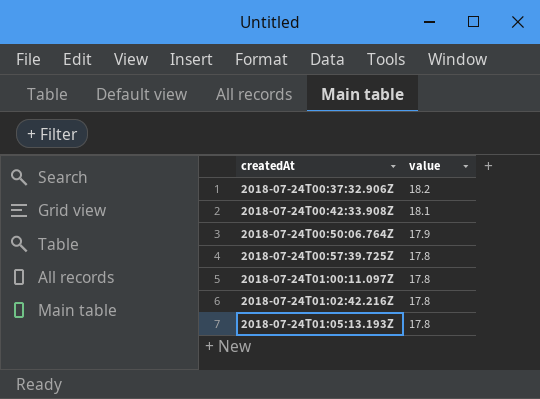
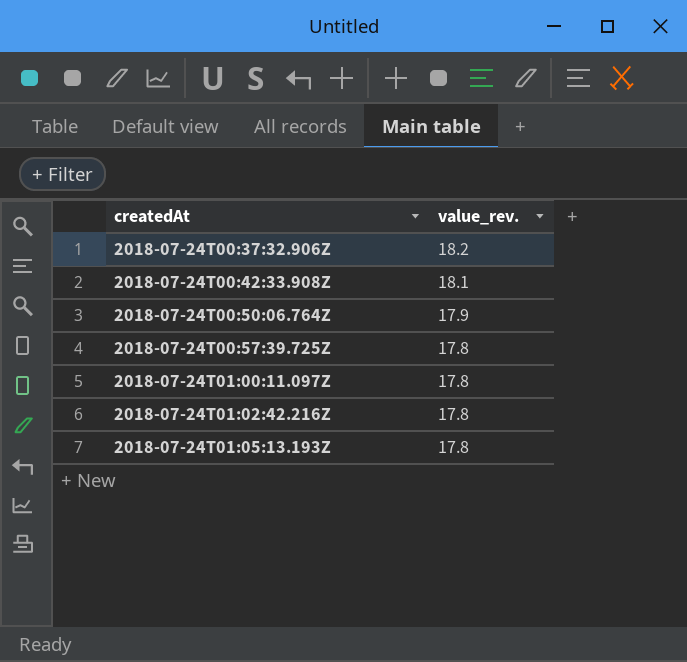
column name: value -> value_rev.

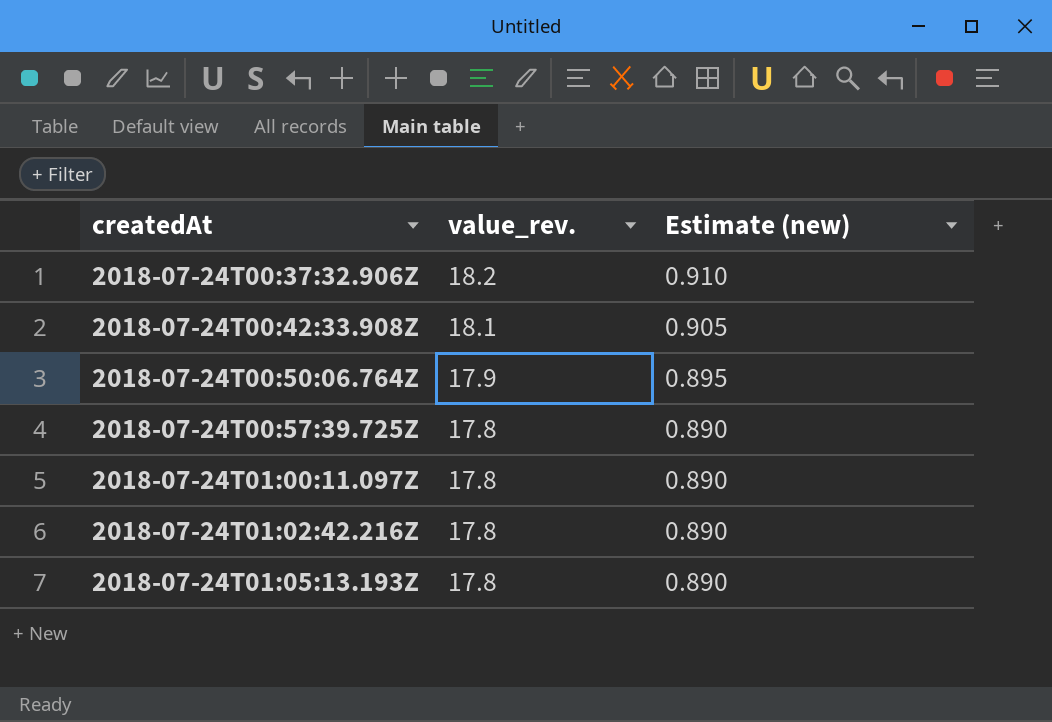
column Estimate (new) | formula: none -> [value_rev.] * 0.05

